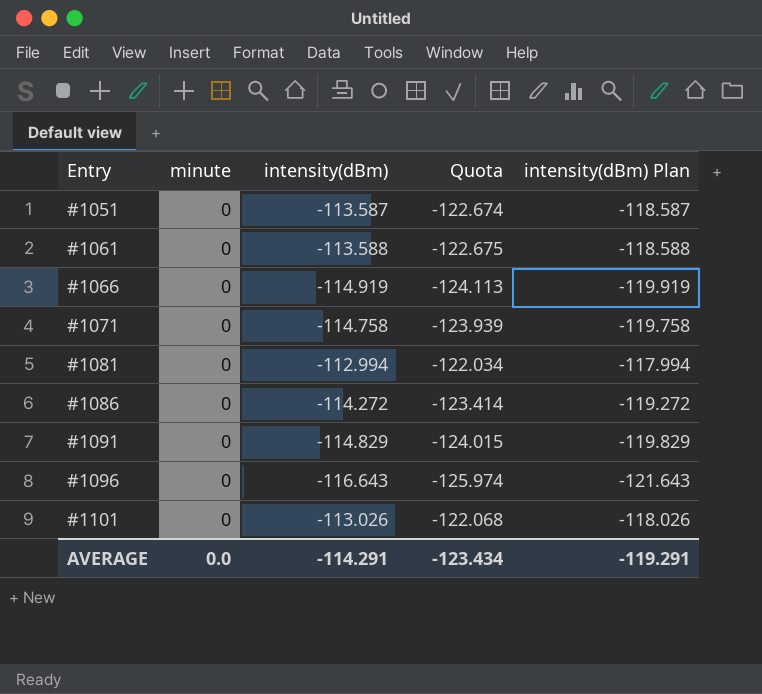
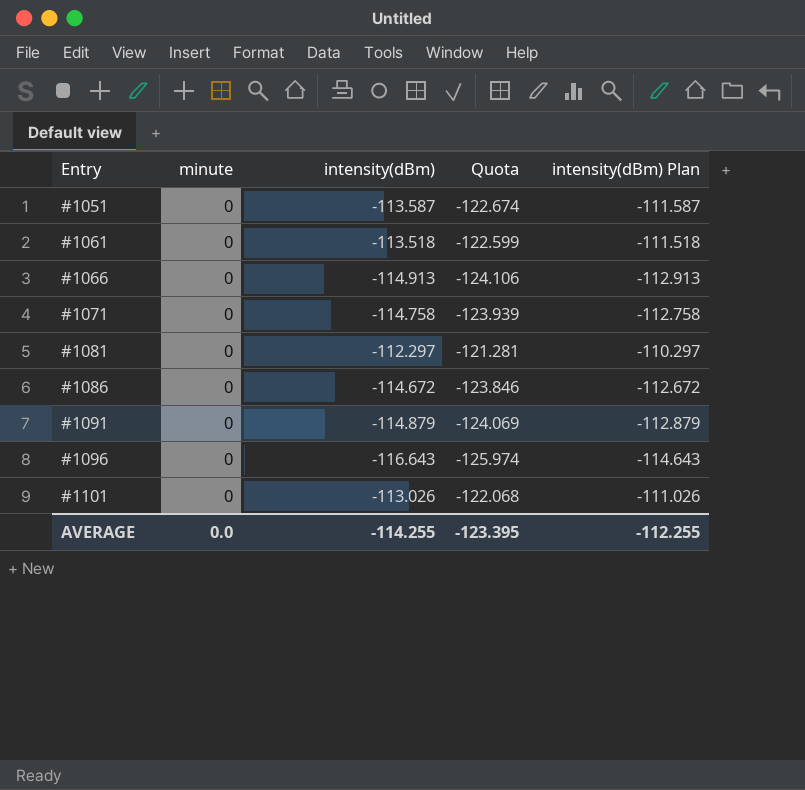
column intensity(dBm) Plan | formula: [intensity(dBm)] - 5 -> [intensity(dBm)] + 2
#1061 | intensity(dBm): -113.588 -> -113.518
#1061 | Quota: -122.675 -> -122.599
#1066 | intensity(dBm): -114.919 -> -114.913
#1066 | Quota: -124.113 -> -124.106
#1081 | intensity(dBm): -112.994 -> -112.297
#1081 | Quota: -122.034 -> -121.281
#1086 | intensity(dBm): -114.272 -> -114.672
#1086 | Quota: -123.414 -> -123.846
#1091 | intensity(dBm): -114.829 -> -114.879
#1091 | Quota: -124.015 -> -124.069
AVERAGE | intensity(dBm): -114.291 -> -114.255
AVERAGE | Quota: -123.434 -> -123.395
AVERAGE | intensity(dBm) Plan: -119.291 -> -112.255

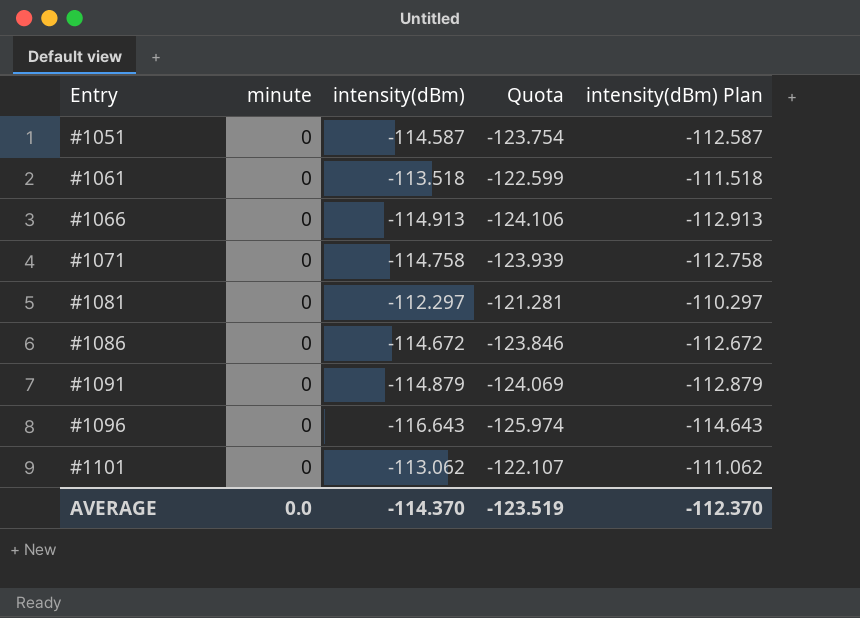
#1051 | intensity(dBm): -113.587 -> -114.587
#1051 | Quota: -122.674 -> -123.754
#1051 | intensity(dBm) Plan: -111.587 -> -112.587
#1101 | intensity(dBm): -113.026 -> -113.062
#1101 | Quota: -122.068 -> -122.107
#1101 | intensity(dBm) Plan: -111.026 -> -111.062
AVERAGE | intensity(dBm): -114.255 -> -114.370
AVERAGE | Quota: -123.395 -> -123.519
AVERAGE | intensity(dBm) Plan: -112.255 -> -112.370

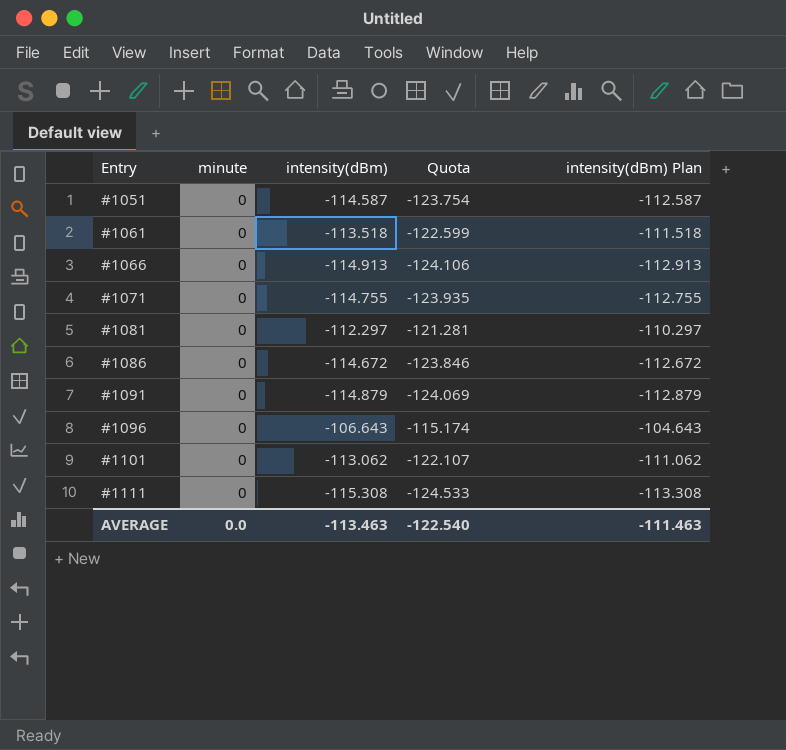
#1071 | intensity(dBm): -114.758 -> -114.755
#1071 | Quota: -123.939 -> -123.935
#1071 | intensity(dBm) Plan: -112.758 -> -112.755
#1096 | intensity(dBm): -116.643 -> -106.643
#1096 | Quota: -125.974 -> -115.174
#1096 | intensity(dBm) Plan: -114.643 -> -104.643
row #1111: none -> 0 | -115.308 | -124.533 | -113.308
AVERAGE | intensity(dBm): -114.370 -> -113.463
AVERAGE | Quota: -123.519 -> -122.540
AVERAGE | intensity(dBm) Plan: -112.370 -> -111.463

